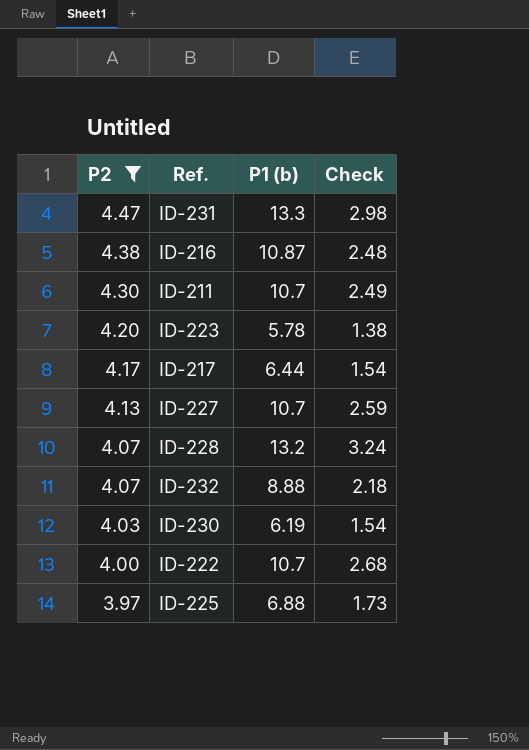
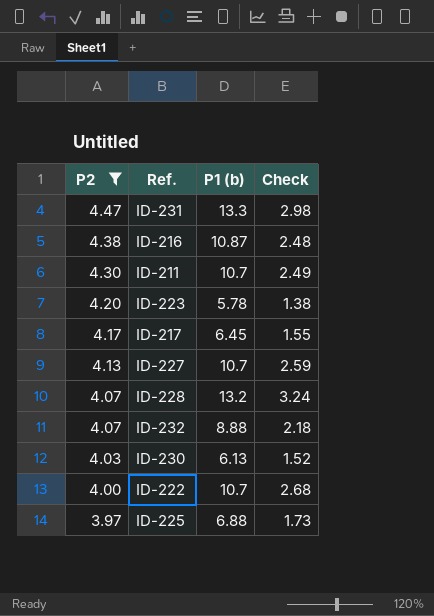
ID-217 | P1 (b): 6.44 -> 6.45
ID-217 | Check: 1.54 -> 1.55
ID-230 | P1 (b): 6.19 -> 6.13
ID-230 | Check: 1.54 -> 1.52

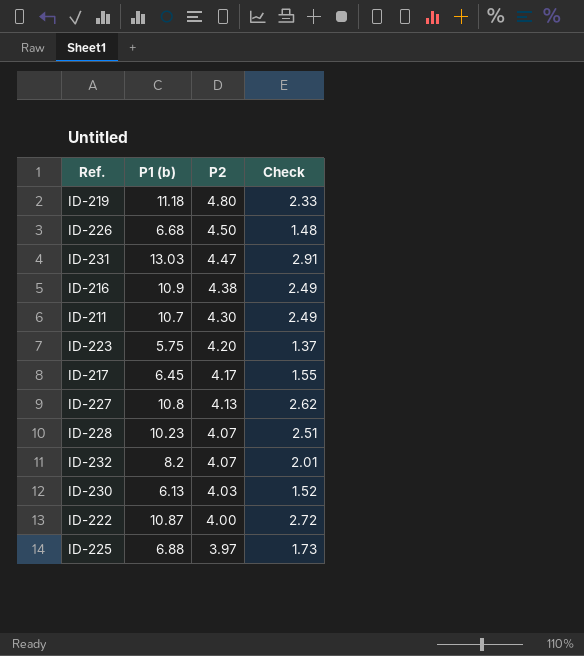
filter: P2 <= 4.47 -> none
column P2 | position: 1 -> 3
ID-231 | P1 (b): 13.3 -> 13.03
ID-231 | Check: 2.98 -> 2.91
ID-216 | P1 (b): 10.87 -> 10.9
ID-216 | Check: 2.48 -> 2.49
ID-223 | P1 (b): 5.78 -> 5.75
ID-223 | Check: 1.38 -> 1.37
ID-227 | P1 (b): 10.7 -> 10.8
ID-227 | Check: 2.59 -> 2.62
ID-228 | P1 (b): 13.2 -> 10.23
ID-228 | Check: 3.24 -> 2.51
ID-232 | P1 (b): 8.88 -> 8.2
ID-232 | Check: 2.18 -> 2.01
ID-222 | P1 (b): 10.7 -> 10.87
ID-222 | Check: 2.68 -> 2.72

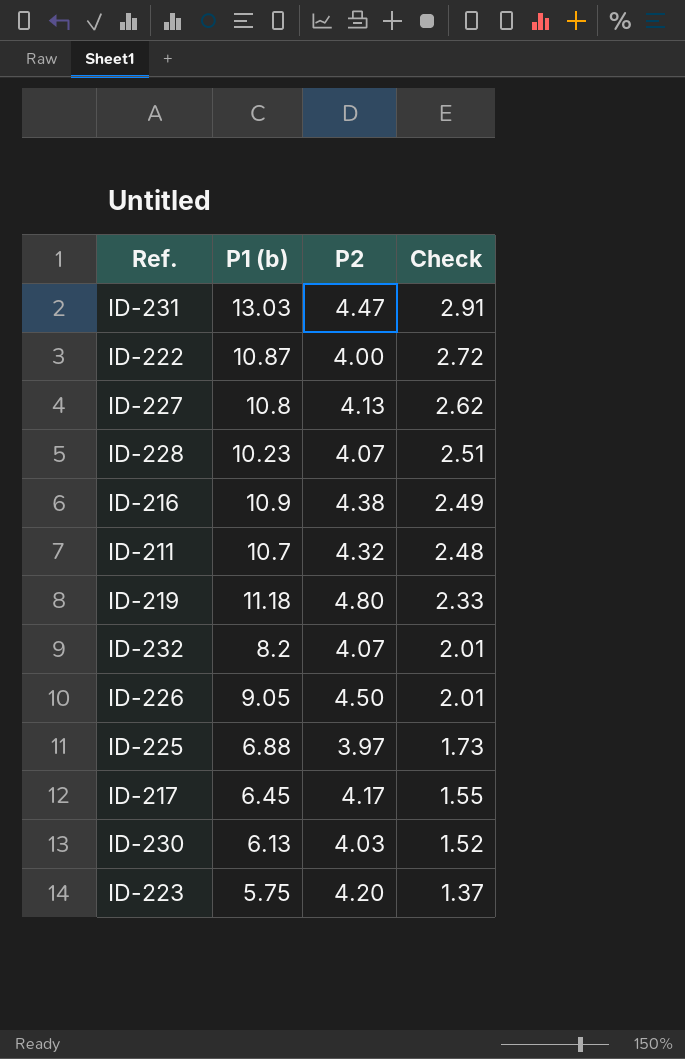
row order: P2 descending -> Check descending
ID-211 | P2: 4.30 -> 4.32
ID-211 | Check: 2.49 -> 2.48
ID-226 | P1 (b): 6.68 -> 9.05
ID-226 | Check: 1.48 -> 2.01

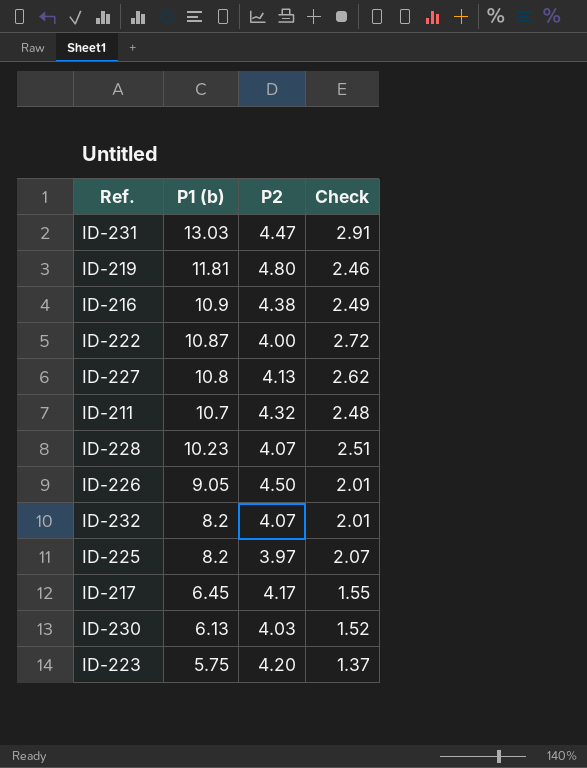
row order: Check descending -> P1 (b) descending
ID-219 | P1 (b): 11.18 -> 11.81
ID-219 | Check: 2.33 -> 2.46
ID-225 | P1 (b): 6.88 -> 8.2
ID-225 | Check: 1.73 -> 2.07

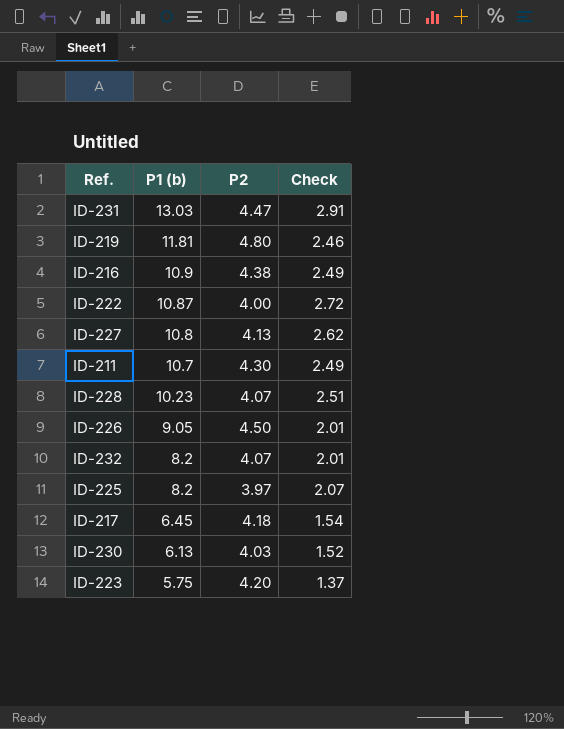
ID-211 | P2: 4.32 -> 4.30
ID-211 | Check: 2.48 -> 2.49
ID-217 | P2: 4.17 -> 4.18
ID-217 | Check: 1.55 -> 1.54

